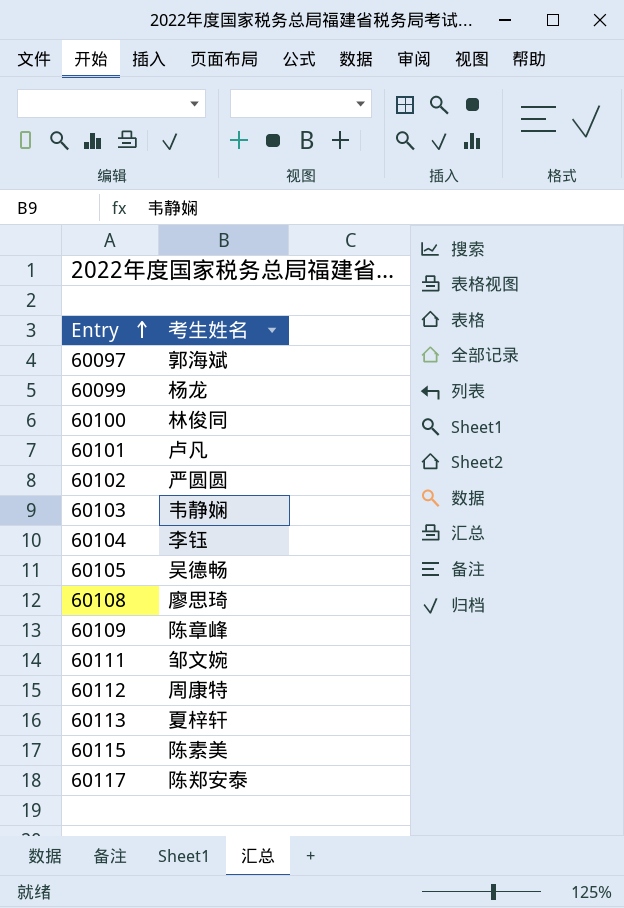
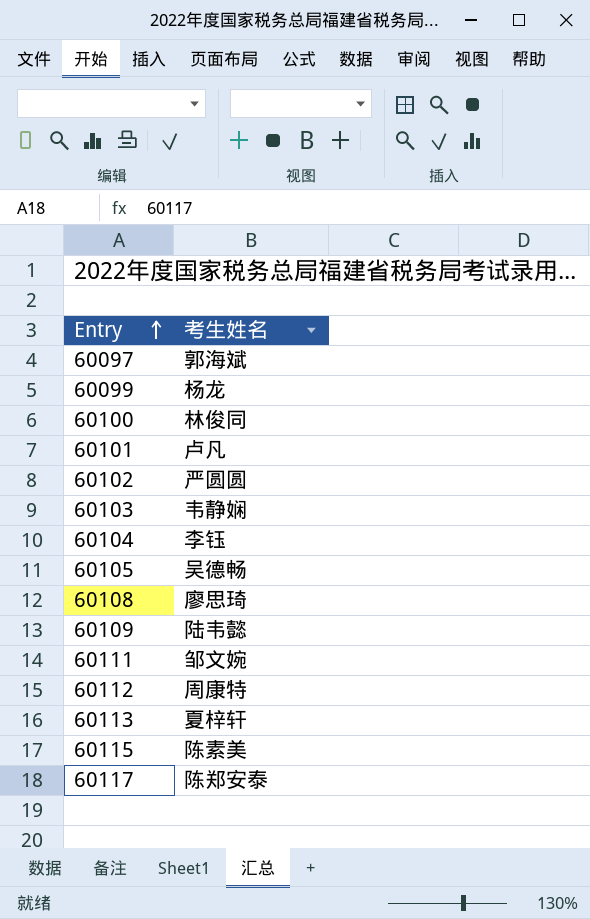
60109 | 考生姓名: 陈章峰 -> 陆韦懿

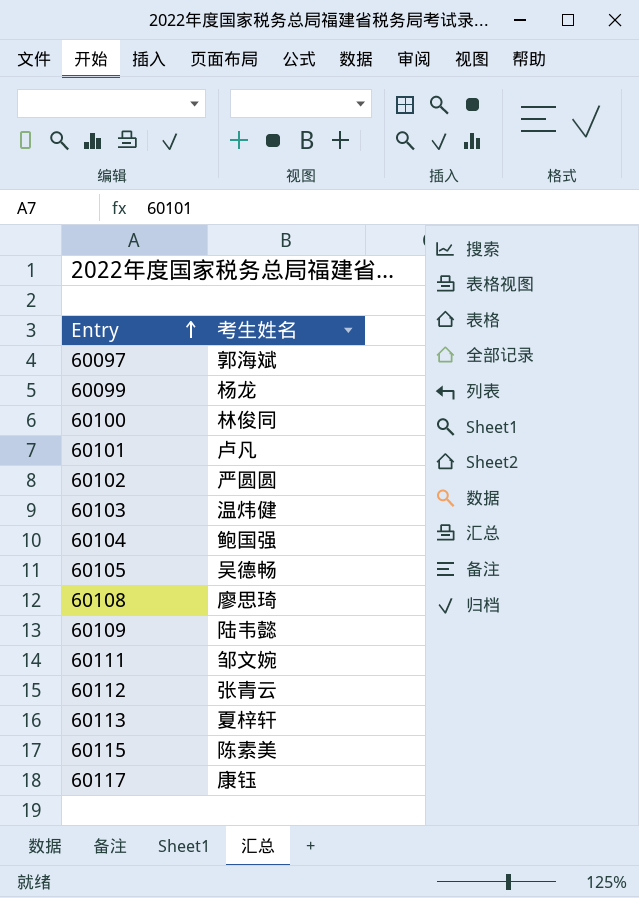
60103 | 考生姓名: 韦静娴 -> 温炜健
60104 | 考生姓名: 李钰 -> 鲍国强
60112 | 考生姓名: 周康特 -> 张青云
60117 | 考生姓名: 陈郑安泰 -> 康钰

